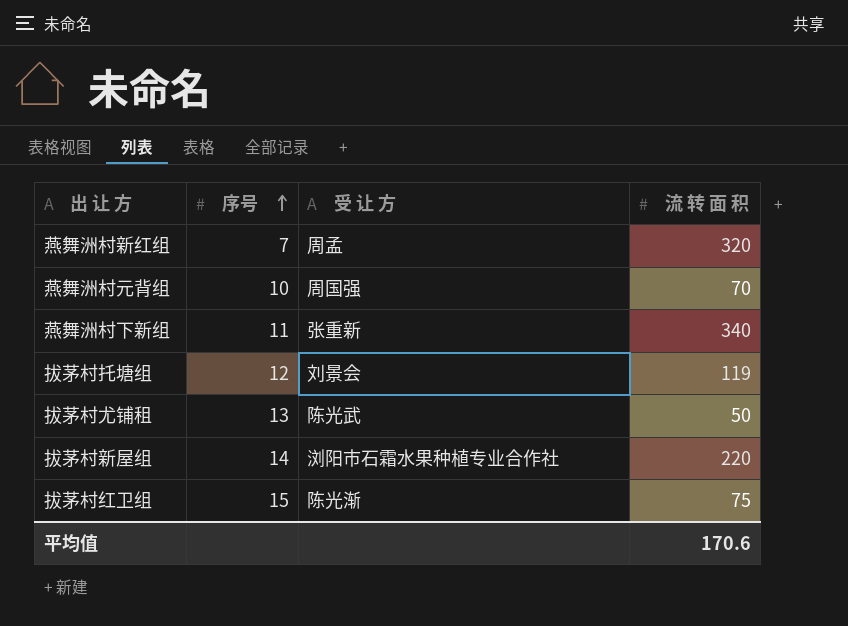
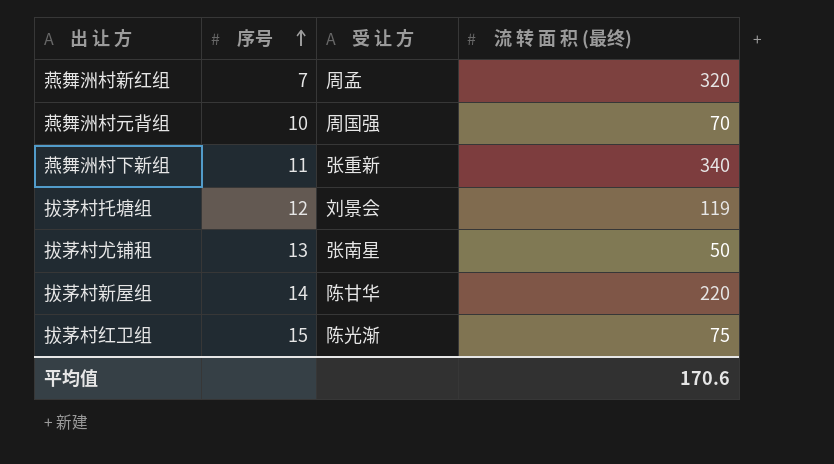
column name: 流 转 面 积 -> 流 转 面 积 (最终)
拔茅村尤铺租 | 受 让 方: 陈光武 -> 张南星
拔茅村新屋组 | 受 让 方: 浏阳市石霜水果种植专业合作社 -> 陈甘华

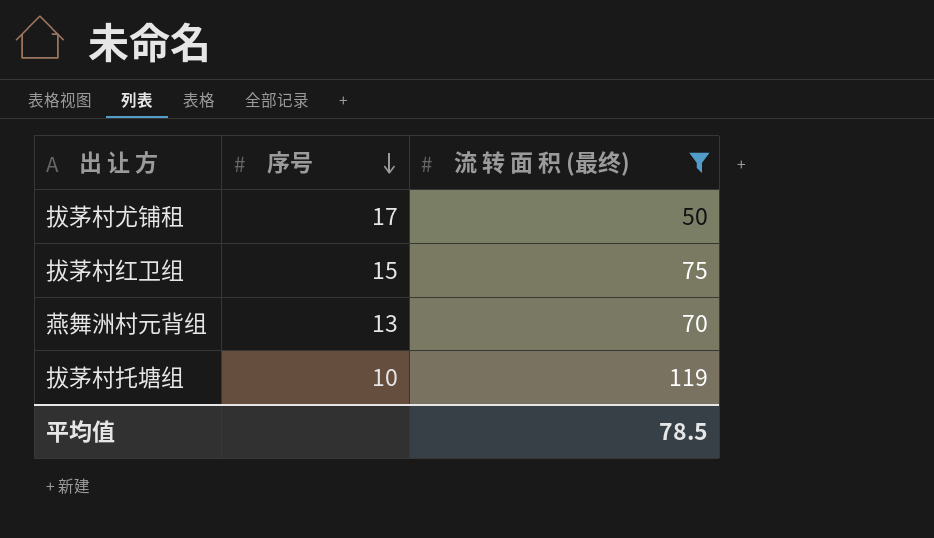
filter: none -> 流 转 面 积 (最终) <= 119
row order: 序号 ascending -> 序号 descending
column 受 让 方 | position: 3 -> none
拔茅村尤铺租 | 序号: 13 -> 17
燕舞洲村元背组 | 序号: 10 -> 13
拔茅村托塘组 | 序号: 12 -> 10
平均值 | 流 转 面 积 (最终): 170.6 -> 78.5

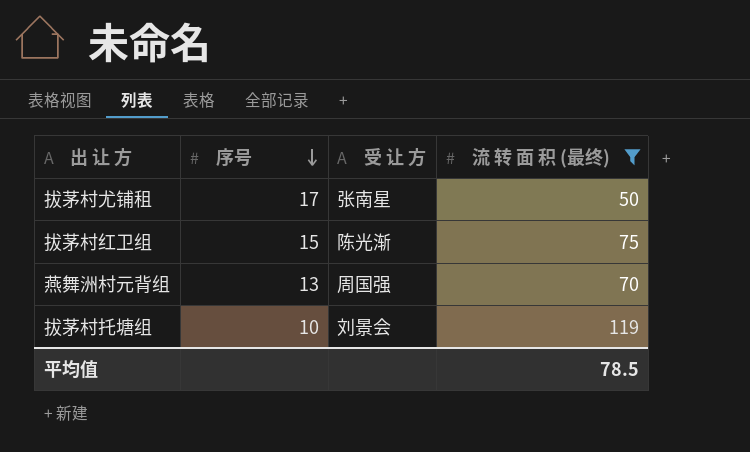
column 受 让 方 | position: none -> 3

